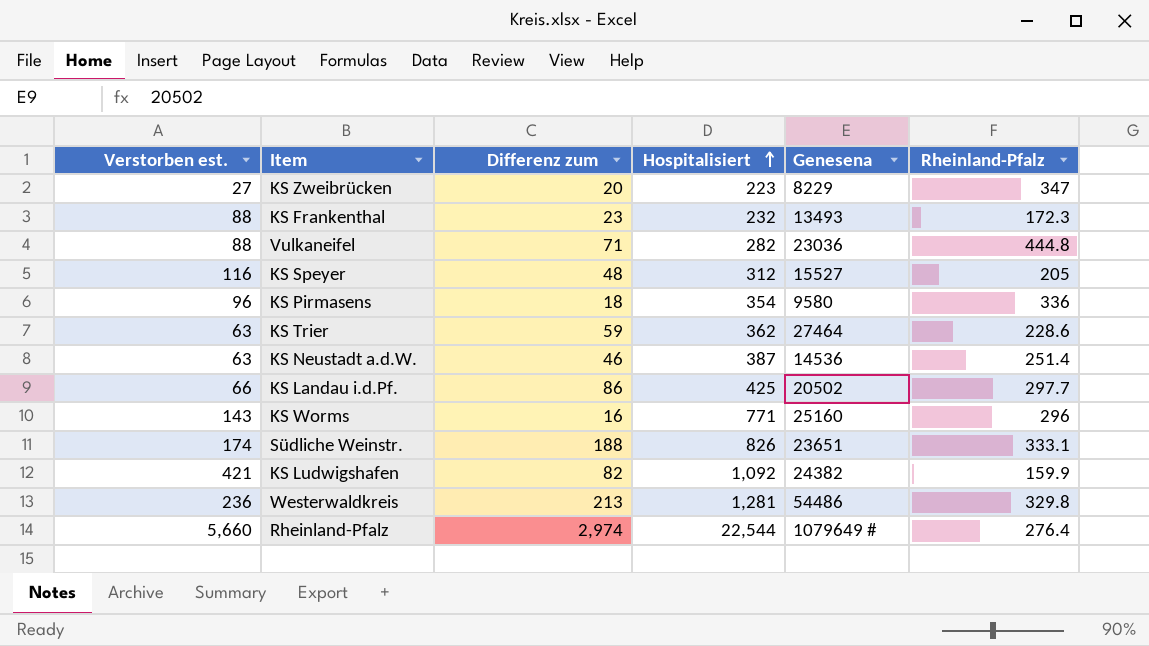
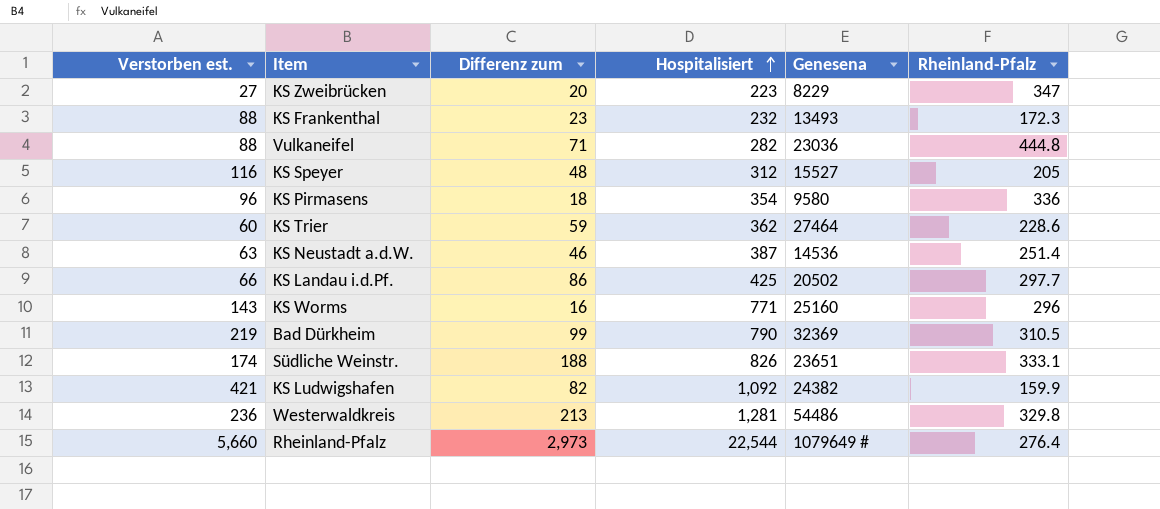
KS Trier | Verstorben est.: 63 -> 60
row Bad Dürkheim: none -> 219 | 99 | 790 | 32369 | 310.5
Rheinland-Pfalz | Differenz zum: 2,974 -> 2,973

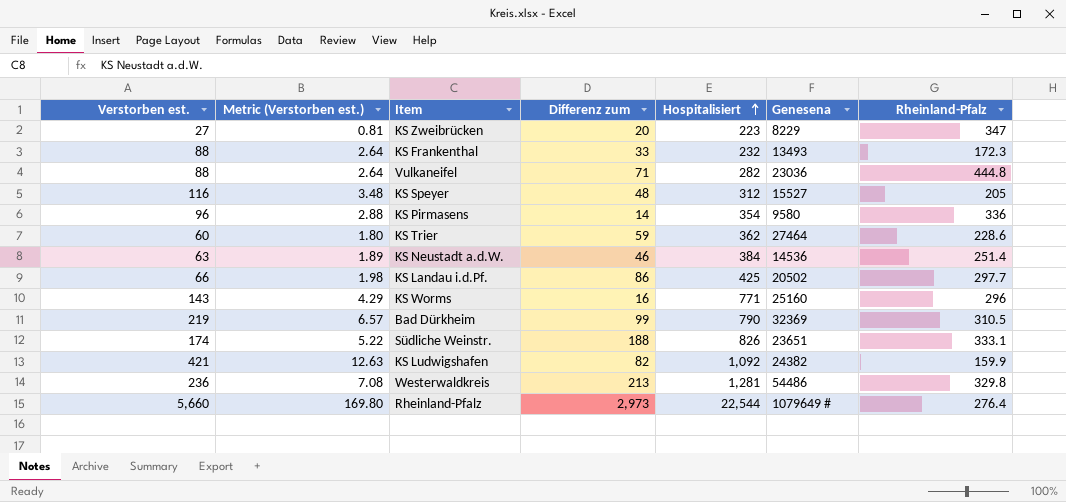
column Metric (Verstorben est.) | formula: none -> [Verstorben est.] * 0.03
KS Frankenthal | Differenz zum: 23 -> 33
KS Pirmasens | Differenz zum: 18 -> 14
KS Neustadt a.d.W. | Hospitalisiert: 387 -> 384

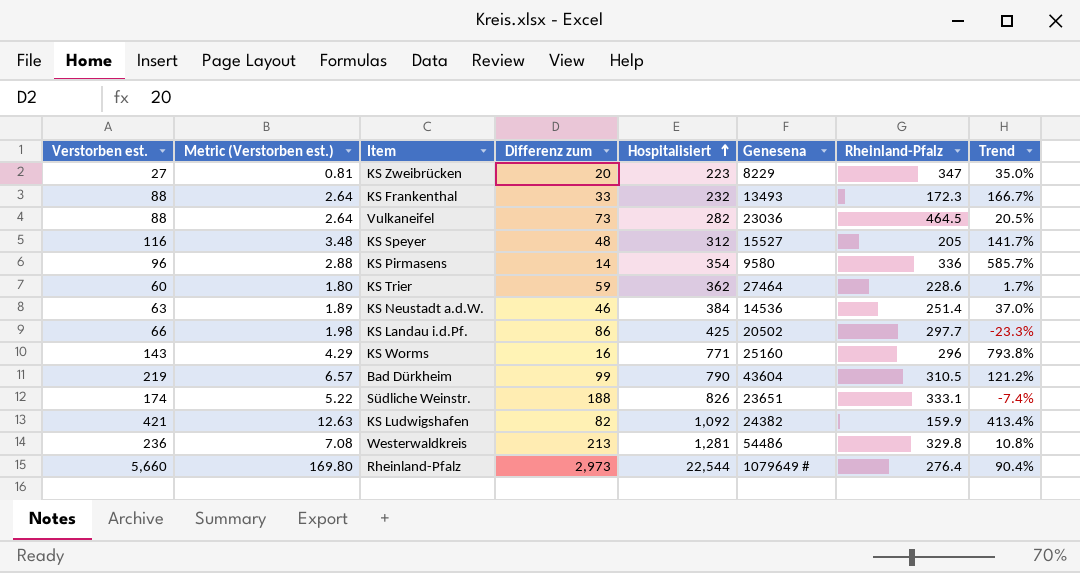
column Trend | formula: none -> ([Verstorben est.] - [Differenz zum]) / [Differenz zum]
Vulkaneifel | Differenz zum: 71 -> 73
Vulkaneifel | Rheinland-Pfalz: 444.8 -> 464.5
Bad Dürkheim | Genesena: 32369 -> 43604

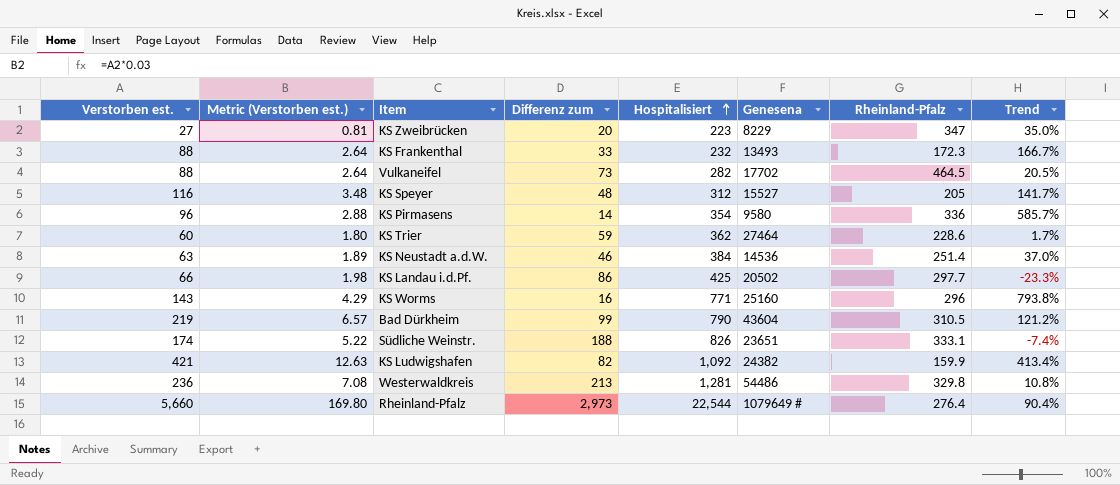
Vulkaneifel | Genesena: 23036 -> 17702

